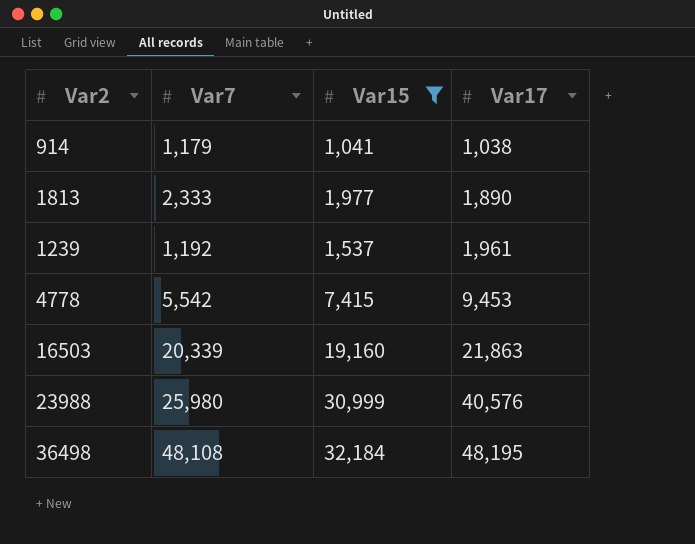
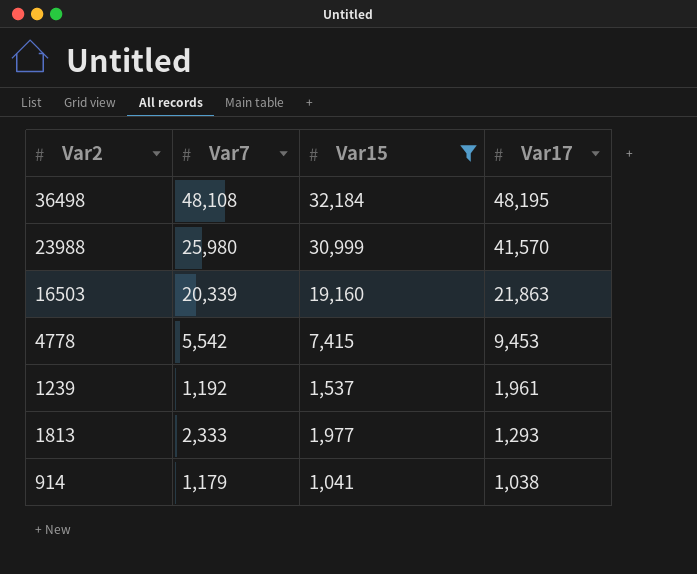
row order: Var17 ascending -> Var17 descending
23988 | Var17: 40,576 -> 41,570
1813 | Var17: 1,890 -> 1,293

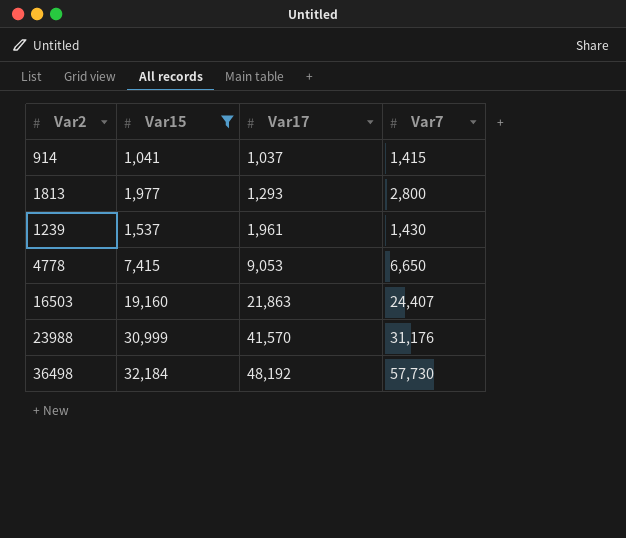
row order: Var17 descending -> Var17 ascending
column Var7 | position: 2 -> 4
914 | Var17: 1,038 -> 1,037
914 | Var7: 1,179 -> 1,415
1813 | Var7: 2,333 -> 2,800
1239 | Var7: 1,192 -> 1,430
4778 | Var17: 9,453 -> 9,053
4778 | Var7: 5,542 -> 6,650
16503 | Var7: 20,339 -> 24,407
23988 | Var7: 25,980 -> 31,176
36498 | Var17: 48,195 -> 48,192
36498 | Var7: 48,108 -> 57,730

